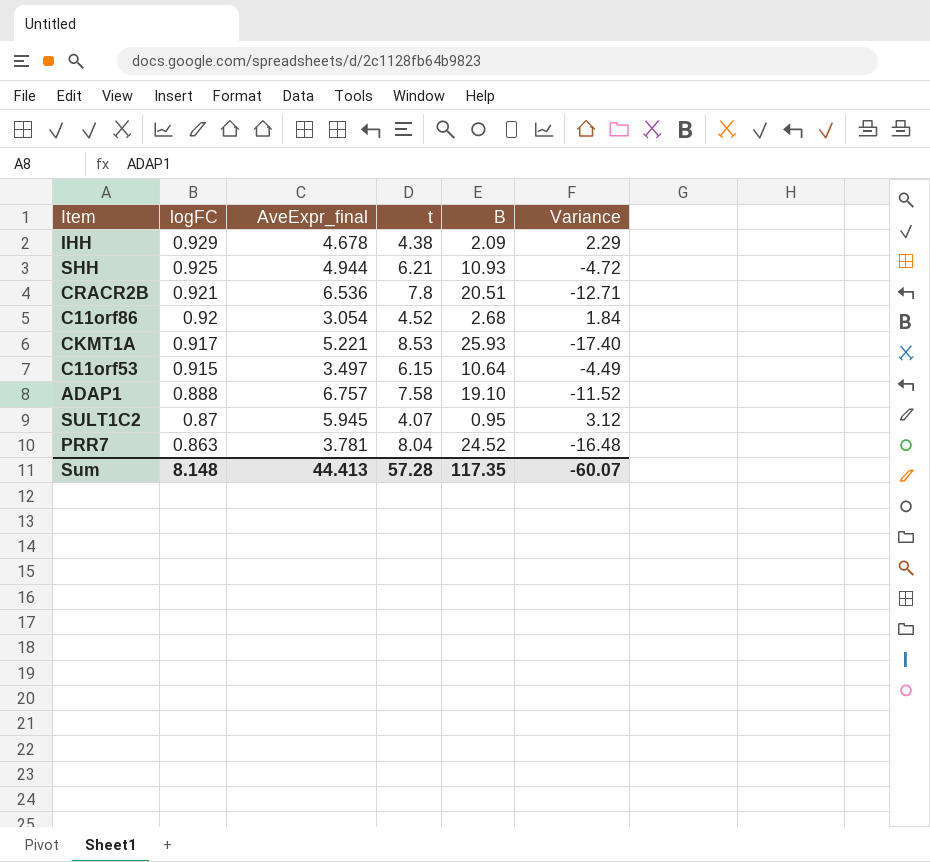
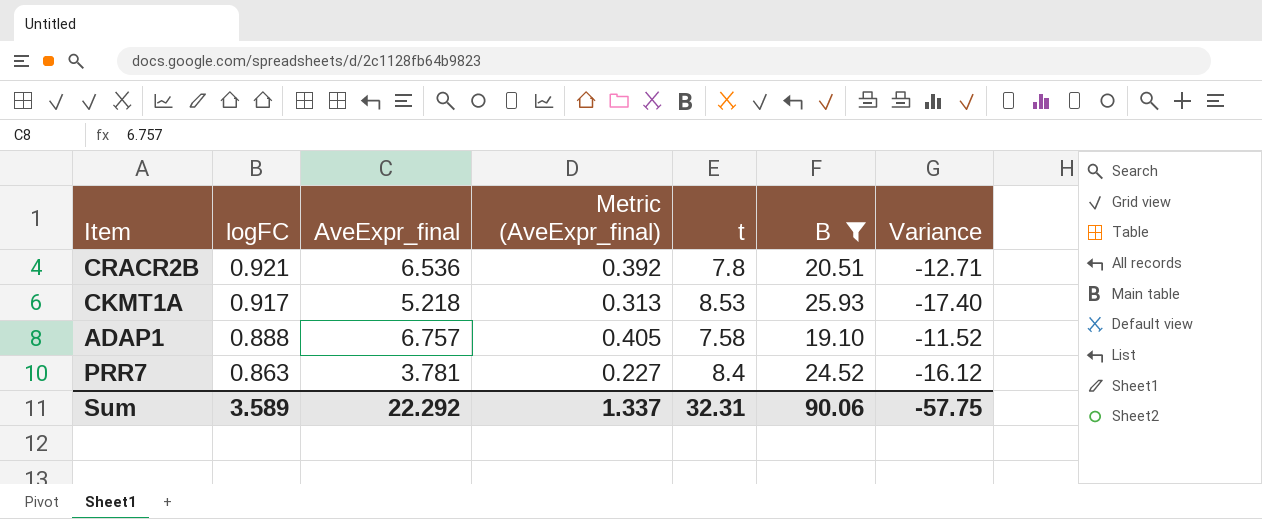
filter: none -> B >= 19.10
column Metric (AveExpr_final) | formula: none -> [AveExpr_final] * 0.06
CKMT1A | AveExpr_final: 5.221 -> 5.218
PRR7 | t: 8.04 -> 8.4
PRR7 | Variance: -16.48 -> -16.12
Sum | logFC: 8.148 -> 3.589
Sum | AveExpr_final: 44.413 -> 22.292
Sum | t: 57.28 -> 32.31
Sum | B: 117.35 -> 90.06
Sum | Variance: -60.07 -> -57.75

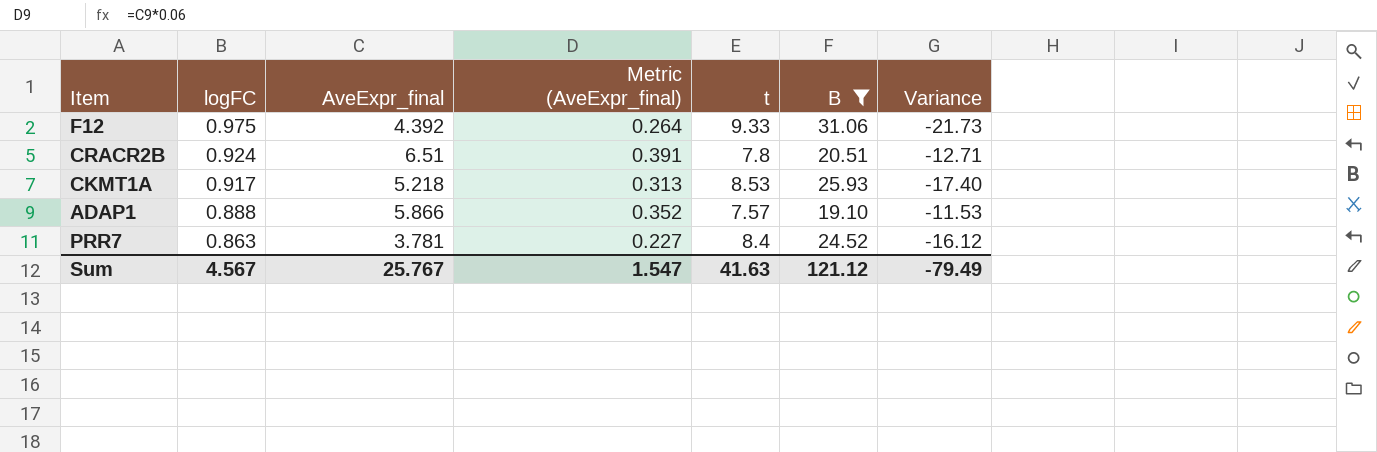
row F12: none -> 0.975 | 4.392 | 0.264 | 9.33 | 31.06 | -21.73
CRACR2B | logFC: 0.921 -> 0.924
CRACR2B | AveExpr_final: 6.536 -> 6.51
CRACR2B | Metric (AveExpr_final): 0.392 -> 0.391
ADAP1 | AveExpr_final: 6.757 -> 5.866
ADAP1 | Metric (AveExpr_final): 0.405 -> 0.352
ADAP1 | t: 7.58 -> 7.57
ADAP1 | Variance: -11.52 -> -11.53
Sum | logFC: 3.589 -> 4.567
Sum | AveExpr_final: 22.292 -> 25.767
Sum | Metric (AveExpr_final): 1.337 -> 1.547
Sum | t: 32.31 -> 41.63
Sum | B: 90.06 -> 121.12
Sum | Variance: -57.75 -> -79.49

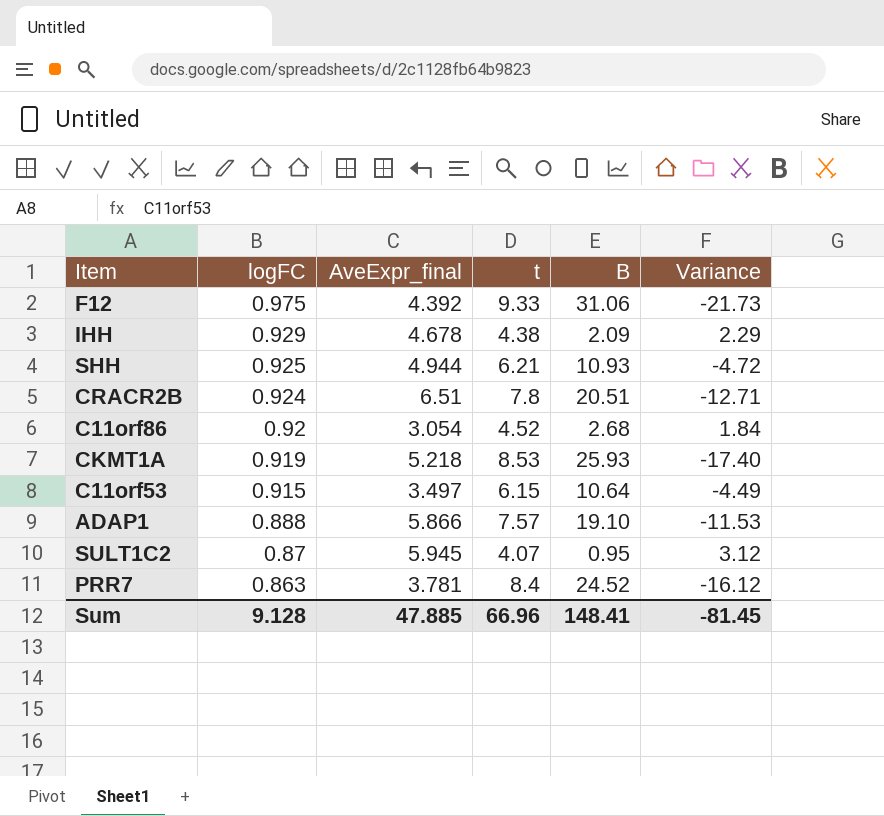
filter: B >= 19.10 -> none
column Metric (AveExpr_final) | formula: [AveExpr_final] * 0.06 -> none
CKMT1A | logFC: 0.917 -> 0.919
Sum | logFC: 4.567 -> 9.128
Sum | AveExpr_final: 25.767 -> 47.885
Sum | t: 41.63 -> 66.96
Sum | B: 121.12 -> 148.41
Sum | Variance: -79.49 -> -81.45

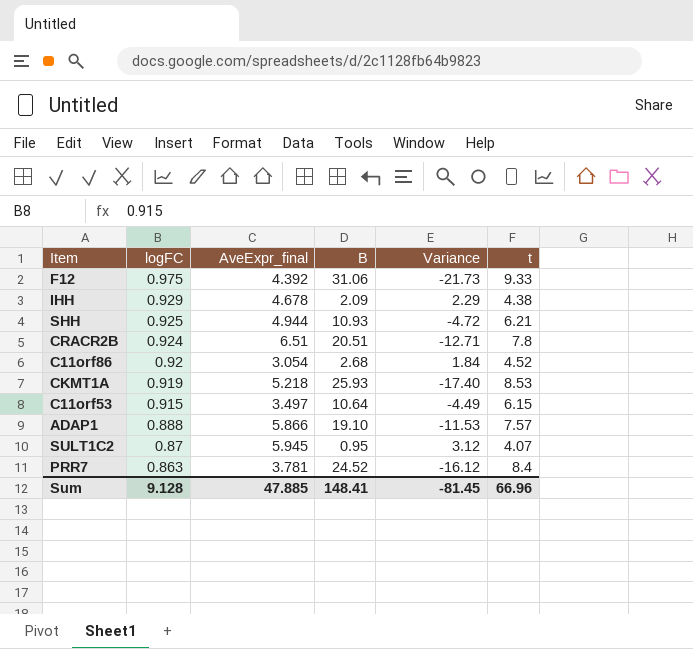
column t | position: 4 -> 6

